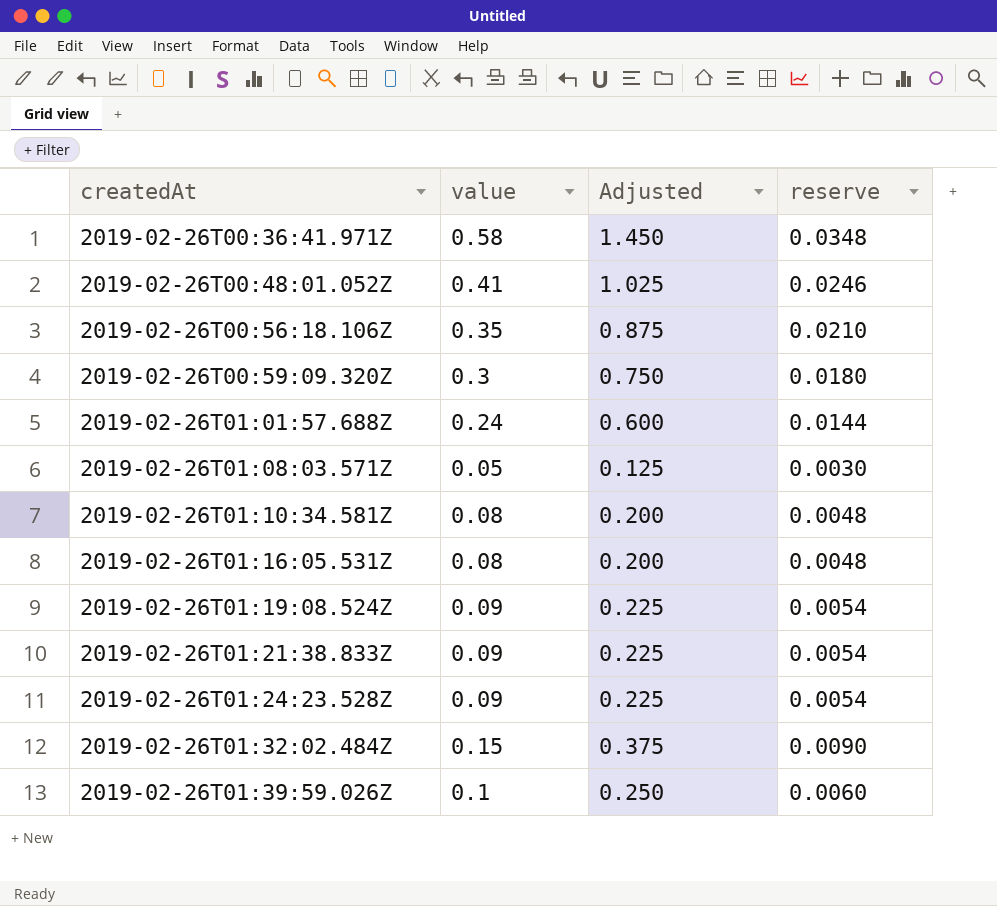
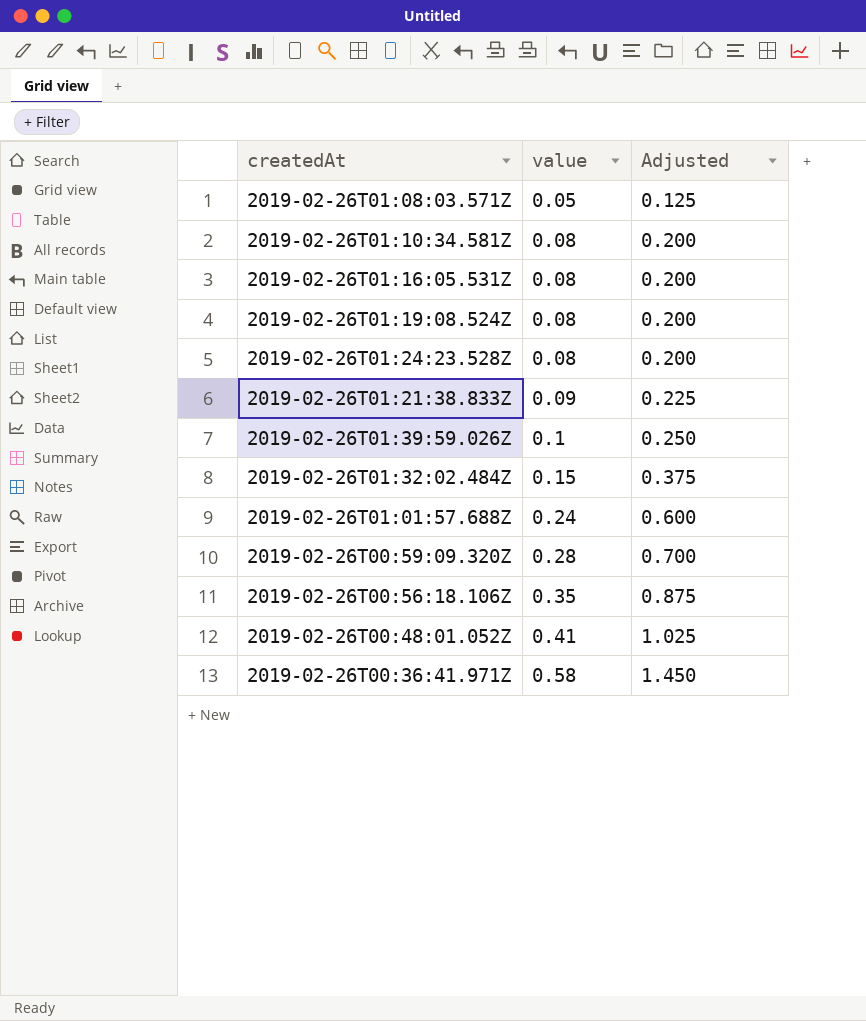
row order: createdAt ascending -> value ascending
column reserve | formula: [value] * 0.06 -> none
2019-02-26T01:19:08.524Z | value: 0.09 -> 0.08
2019-02-26T01:19:08.524Z | Adjusted: 0.225 -> 0.200
2019-02-26T01:24:23.528Z | value: 0.09 -> 0.08
2019-02-26T01:24:23.528Z | Adjusted: 0.225 -> 0.200
2019-02-26T00:59:09.320Z | value: 0.3 -> 0.28
2019-02-26T00:59:09.320Z | Adjusted: 0.750 -> 0.700

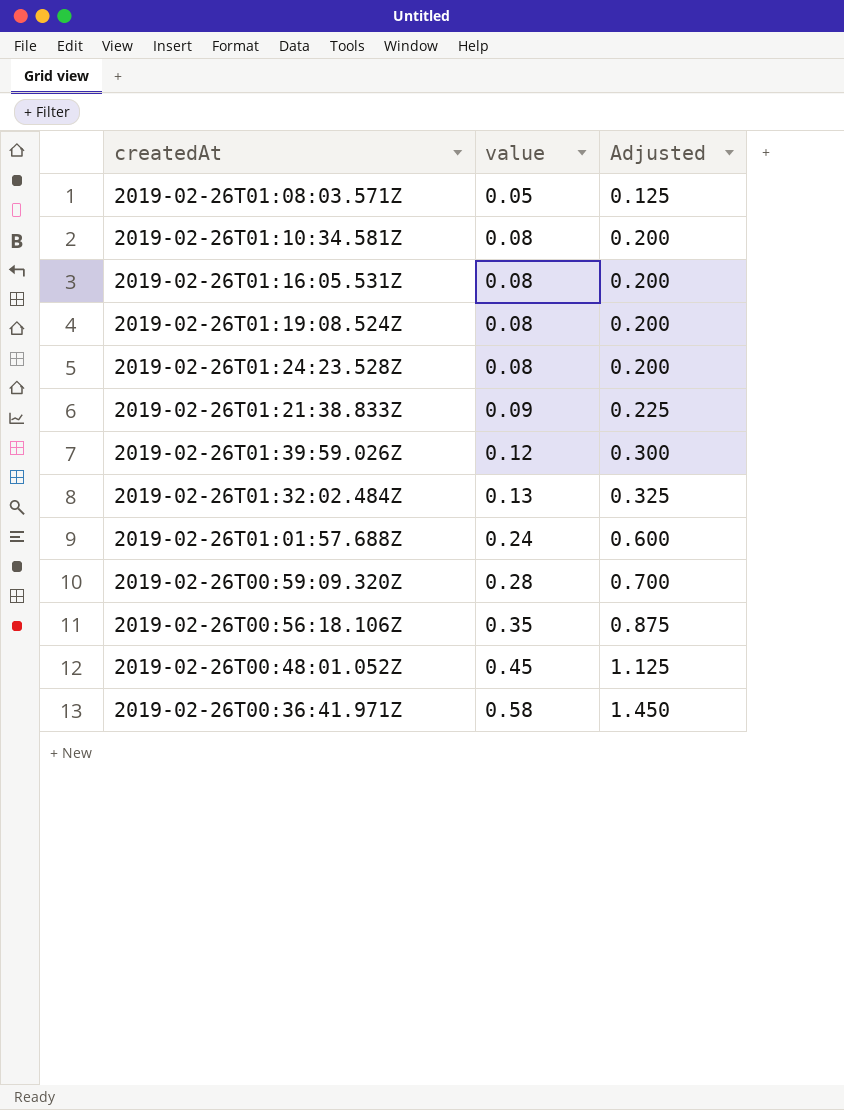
2019-02-26T01:39:59.026Z | value: 0.1 -> 0.12
2019-02-26T01:39:59.026Z | Adjusted: 0.250 -> 0.300
2019-02-26T01:32:02.484Z | value: 0.15 -> 0.13
2019-02-26T01:32:02.484Z | Adjusted: 0.375 -> 0.325
2019-02-26T00:48:01.052Z | value: 0.41 -> 0.45
2019-02-26T00:48:01.052Z | Adjusted: 1.025 -> 1.125

